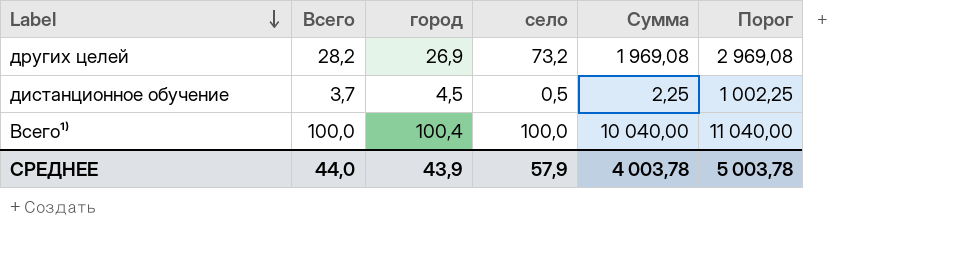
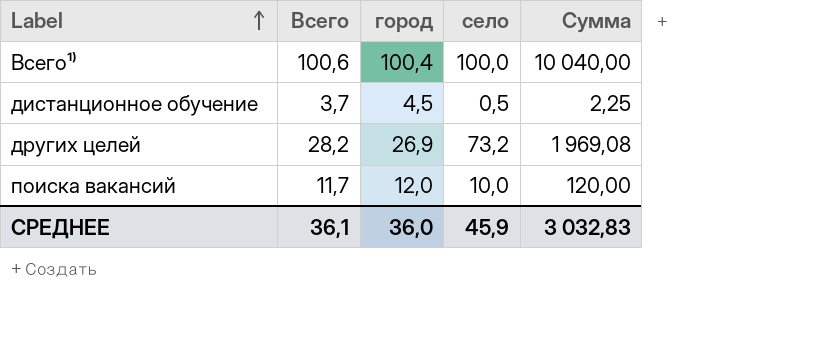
row order: Label descending -> Label ascending
column Порог | formula: [Сумма] + 1000 -> none
Всего¹⁾ | Всего: 100,0 -> 100,6
row поиска вакансий: none -> 11,7 | 12,0 | 10,0 | 120,00
СРЕДНЕЕ | Всего: 44,0 -> 36,1
СРЕДНЕЕ | город: 43,9 -> 36,0
СРЕДНЕЕ | село: 57,9 -> 45,9
СРЕДНЕЕ | Сумма: 4 003,78 -> 3 032,83

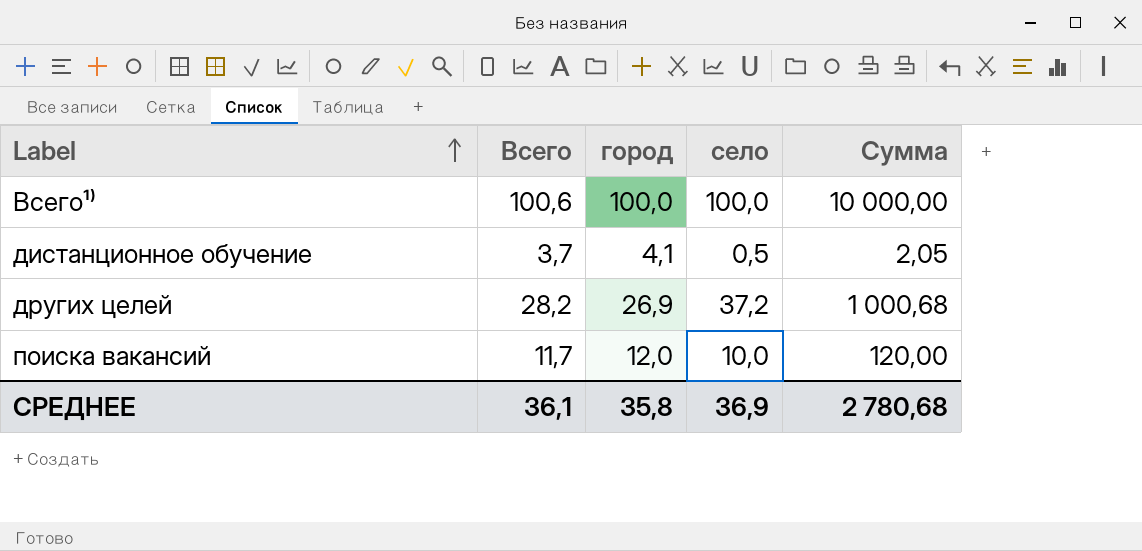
Всего¹⁾ | город: 100,4 -> 100,0
Всего¹⁾ | Сумма: 10 040,00 -> 10 000,00
дистанционное обучение | город: 4,5 -> 4,1
дистанционное обучение | Сумма: 2,25 -> 2,05
других целей | село: 73,2 -> 37,2
других целей | Сумма: 1 969,08 -> 1 000,68
СРЕДНЕЕ | город: 36,0 -> 35,8
СРЕДНЕЕ | село: 45,9 -> 36,9
СРЕДНЕЕ | Сумма: 3 032,83 -> 2 780,68

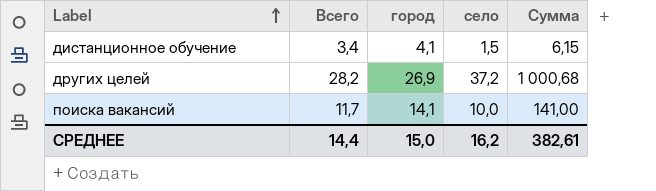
row Всего¹⁾: 100,6 | 100,0 | 100,0 | 10 000,00 -> none
дистанционное обучение | Всего: 3,7 -> 3,4
дистанционное обучение | село: 0,5 -> 1,5
дистанционное обучение | Сумма: 2,05 -> 6,15
поиска вакансий | город: 12,0 -> 14,1
поиска вакансий | Сумма: 120,00 -> 141,00
СРЕДНЕЕ | Всего: 36,1 -> 14,4
СРЕДНЕЕ | город: 35,8 -> 15,0
СРЕДНЕЕ | село: 36,9 -> 16,2
СРЕДНЕЕ | Сумма: 2 780,68 -> 382,61

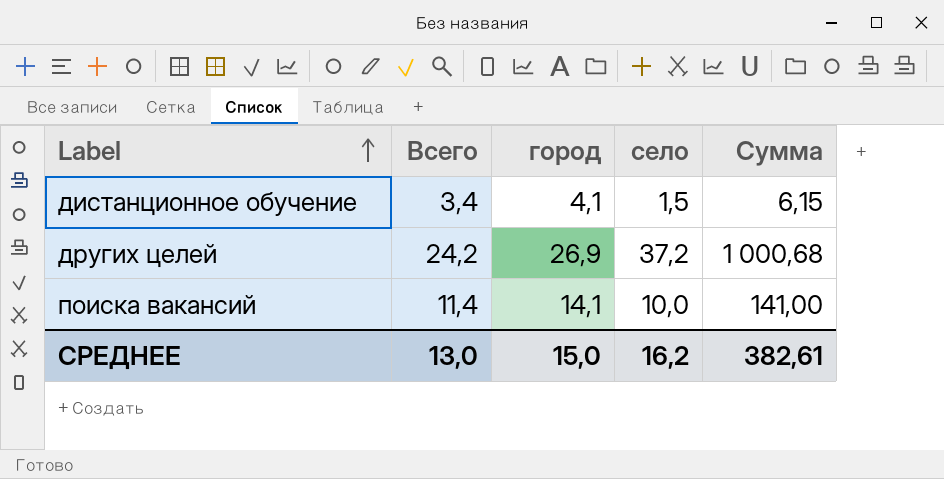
других целей | Всего: 28,2 -> 24,2
поиска вакансий | Всего: 11,7 -> 11,4
СРЕДНЕЕ | Всего: 14,4 -> 13,0

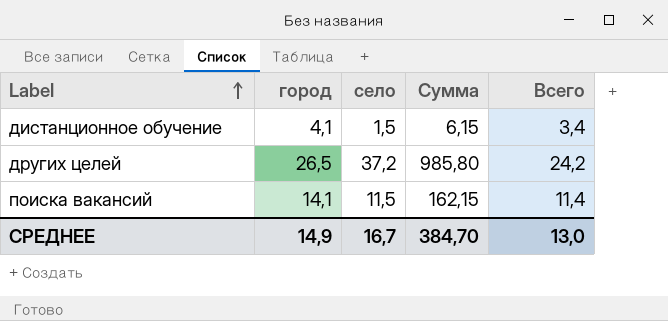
column Всего | position: 2 -> 5
других целей | город: 26,9 -> 26,5
других целей | Сумма: 1 000,68 -> 985,80
поиска вакансий | село: 10,0 -> 11,5
поиска вакансий | Сумма: 141,00 -> 162,15
СРЕДНЕЕ | город: 15,0 -> 14,9
СРЕДНЕЕ | село: 16,2 -> 16,7
СРЕДНЕЕ | Сумма: 382,61 -> 384,70

